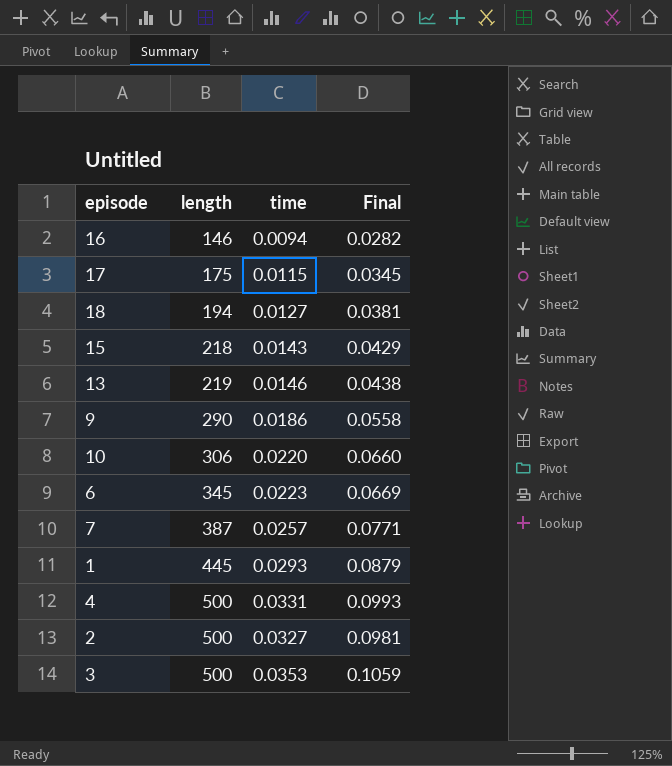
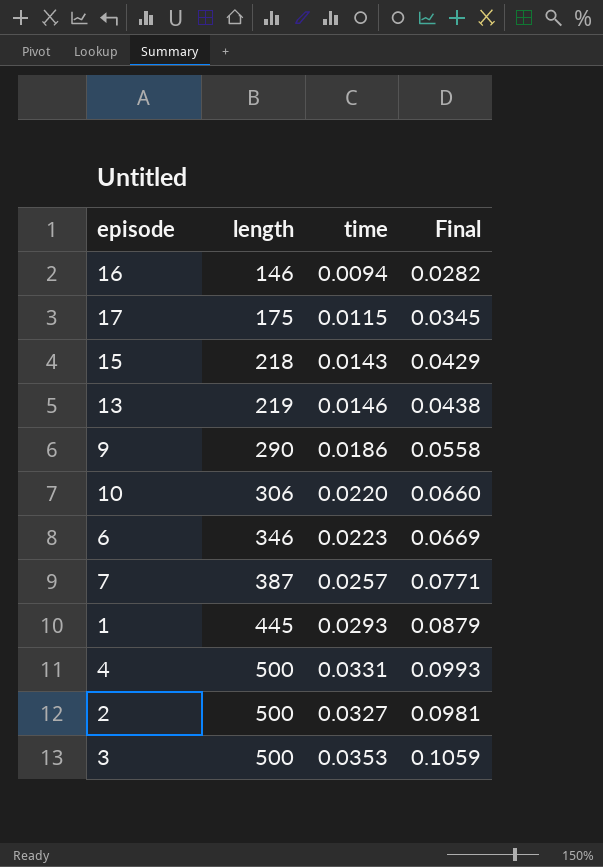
row 18: 194 | 0.0127 | 0.0381 -> none
6 | length: 345 -> 346

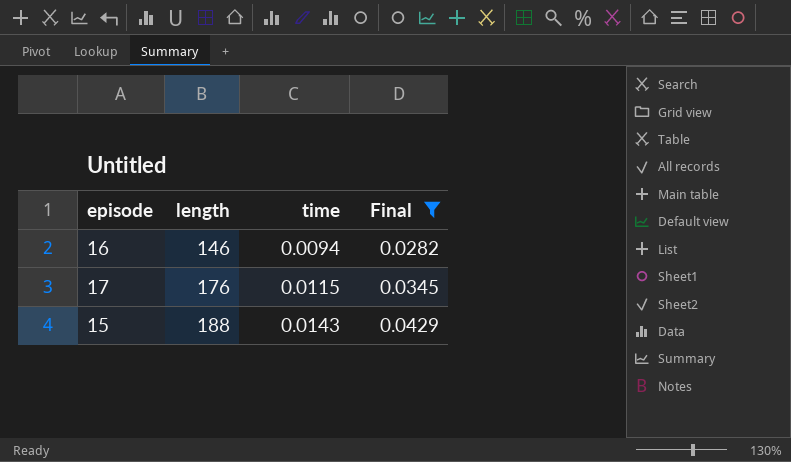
filter: none -> Final <= 0.0429
17 | length: 175 -> 176
15 | length: 218 -> 188

